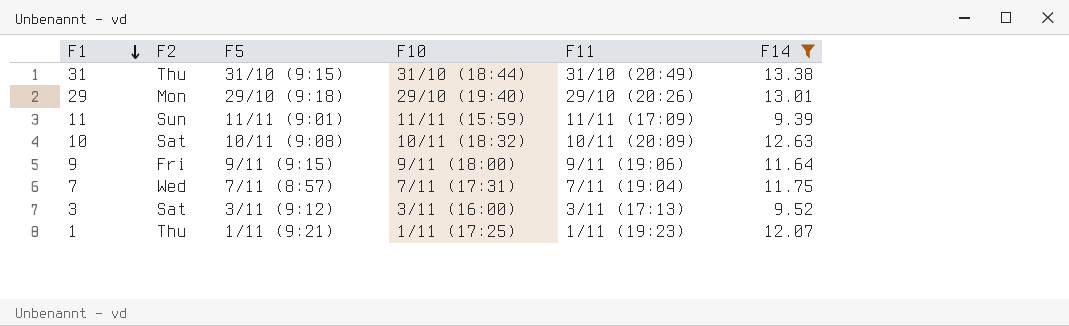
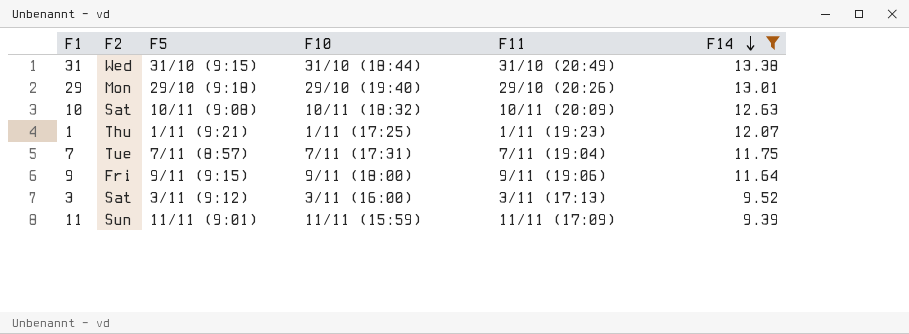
row order: F1 descending -> F14 descending
31 | F2: Thu -> Wed
7 | F2: Wed -> Tue

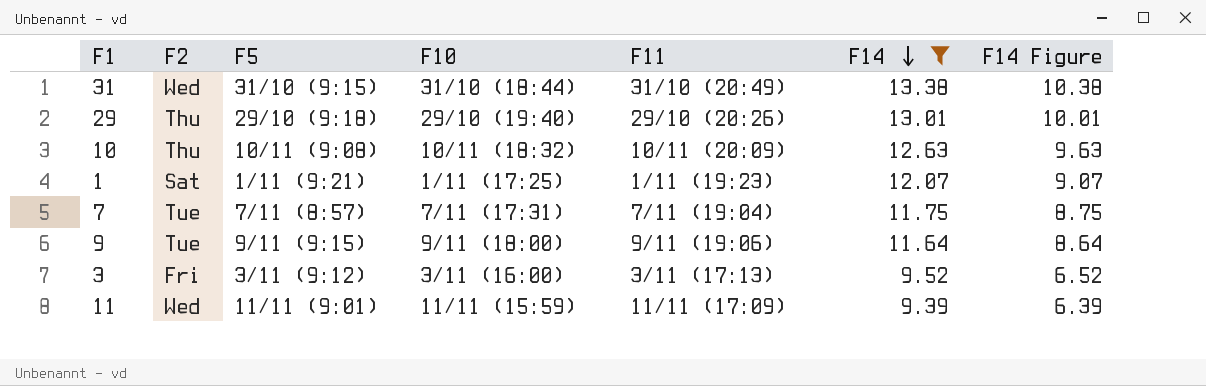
column F14 Figure | formula: none -> [F14] - 3
29 | F2: Mon -> Thu
10 | F2: Sat -> Thu
1 | F2: Thu -> Sat
9 | F2: Fri -> Tue
3 | F2: Sat -> Fri
11 | F2: Sun -> Wed

